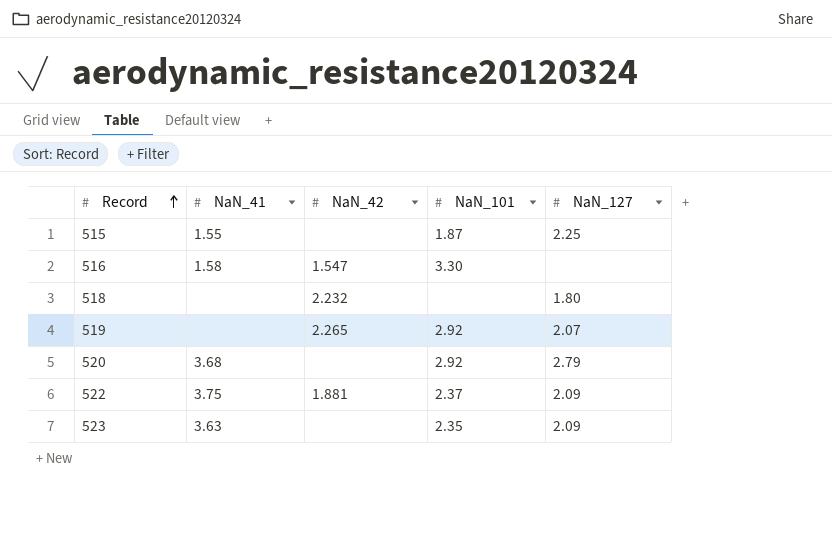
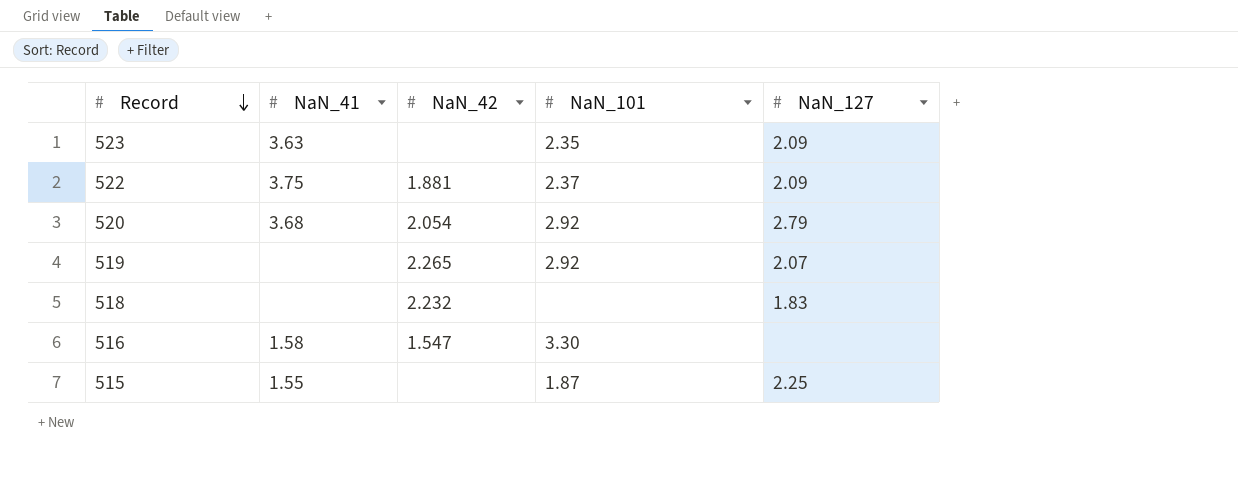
row order: Record ascending -> Record descending
520 | NaN_42: none -> 2.054
518 | NaN_127: 1.80 -> 1.83

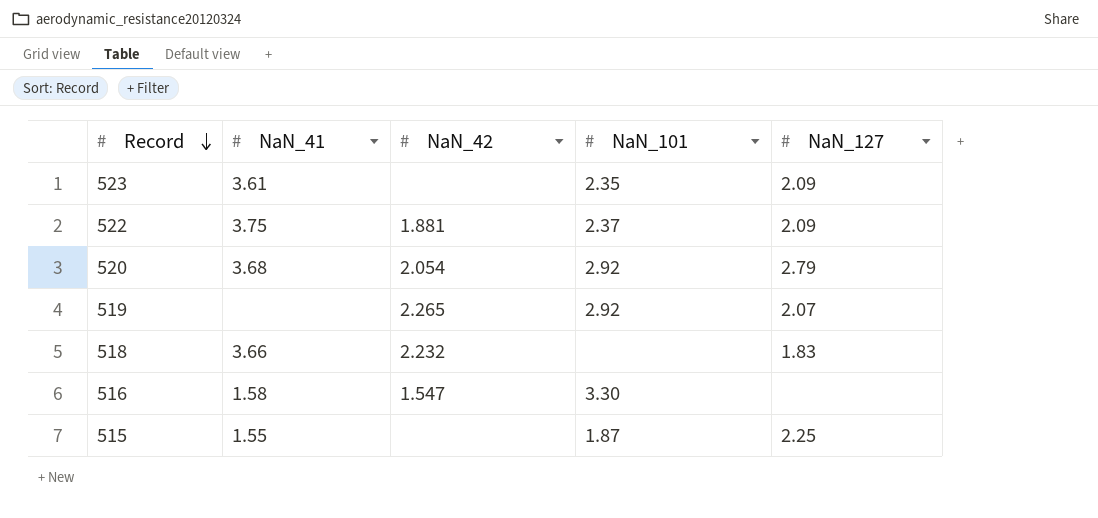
523 | NaN_41: 3.63 -> 3.61
518 | NaN_41: none -> 3.66

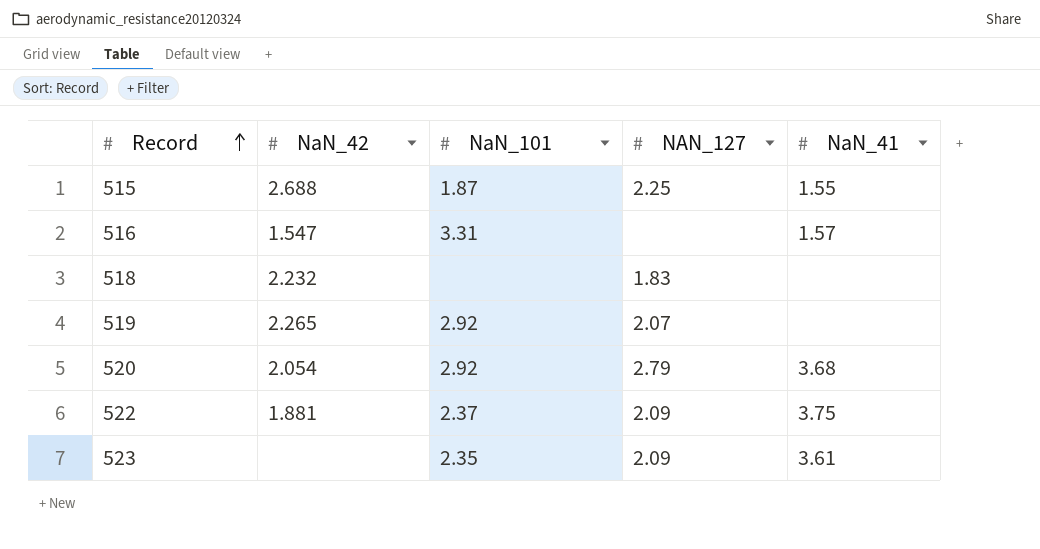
row order: Record descending -> Record ascending
column name: NaN_127 -> NAN_127
column NaN_41 | position: 2 -> 5
515 | NaN_42: none -> 2.688
516 | NaN_101: 3.30 -> 3.31
516 | NaN_41: 1.58 -> 1.57
518 | NaN_41: 3.66 -> none

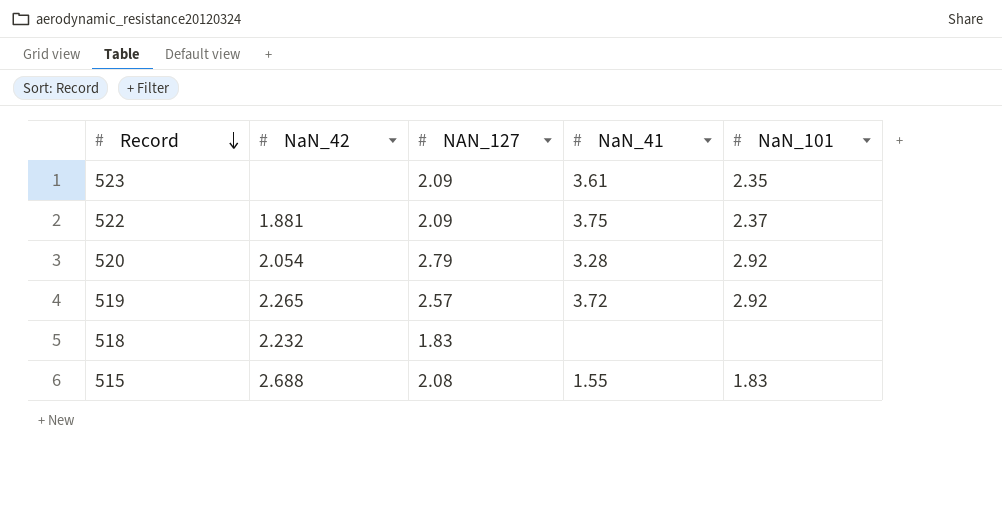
row order: Record ascending -> Record descending
column NaN_101 | position: 3 -> 5
row 516: 1.547 | 3.31 | none | 1.57 -> none
520 | NaN_41: 3.68 -> 3.28
519 | NAN_127: 2.07 -> 2.57
519 | NaN_41: none -> 3.72
515 | NAN_127: 2.25 -> 2.08
515 | NaN_101: 1.87 -> 1.83

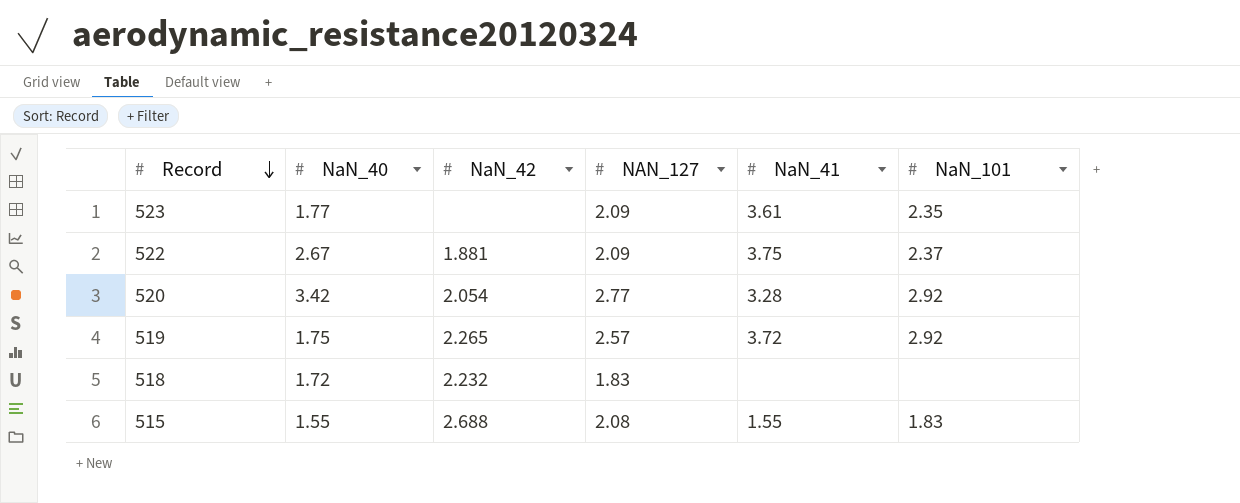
column NaN_40 | position: none -> 2
520 | NAN_127: 2.79 -> 2.77

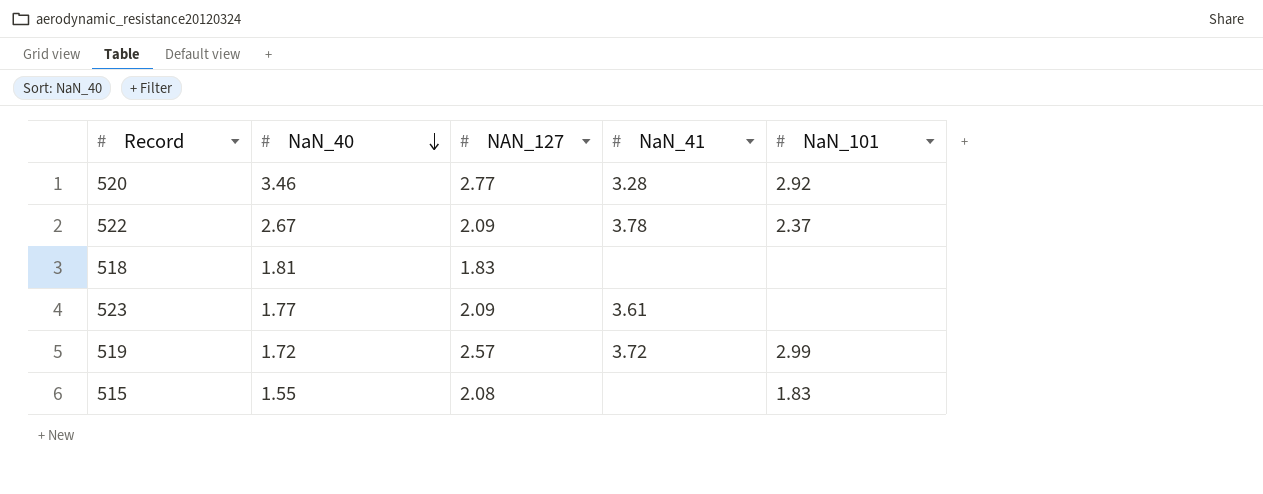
row order: Record descending -> NaN_40 descending
column NaN_42 | position: 3 -> none
520 | NaN_40: 3.42 -> 3.46
522 | NaN_41: 3.75 -> 3.78
518 | NaN_40: 1.72 -> 1.81
523 | NaN_101: 2.35 -> none
519 | NaN_40: 1.75 -> 1.72
519 | NaN_101: 2.92 -> 2.99
515 | NaN_41: 1.55 -> none

